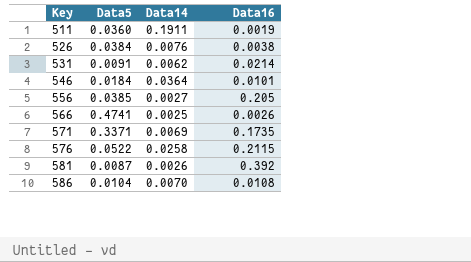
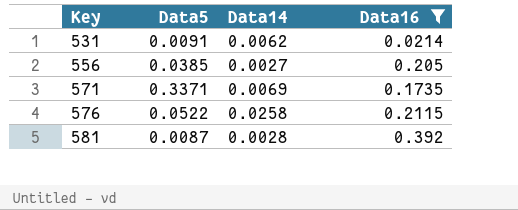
filter: none -> Data16 >= 0.0214
581 | Data14: 0.0026 -> 0.0028

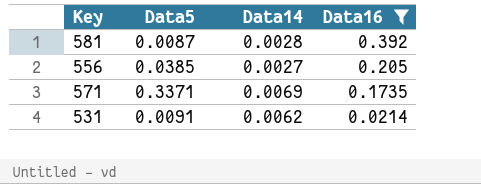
row order: Key ascending -> Data16 descending
row 576: 0.0522 | 0.0258 | 0.2115 -> none

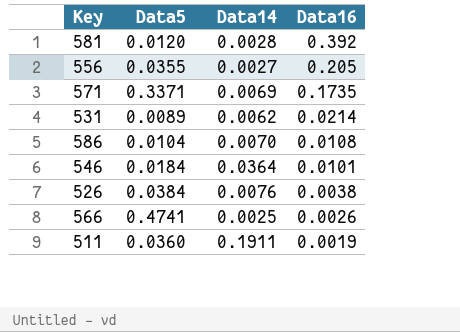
filter: Data16 >= 0.0214 -> none
581 | Data5: 0.0087 -> 0.0120
556 | Data5: 0.0385 -> 0.0355
531 | Data5: 0.0091 -> 0.0089

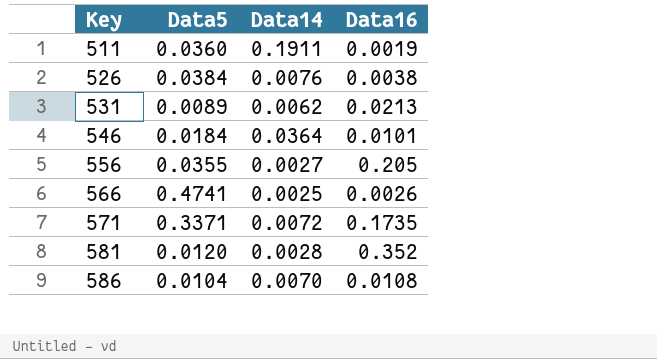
row order: Data16 descending -> Key ascending
531 | Data16: 0.0214 -> 0.0213
571 | Data14: 0.0069 -> 0.0072
581 | Data16: 0.392 -> 0.352

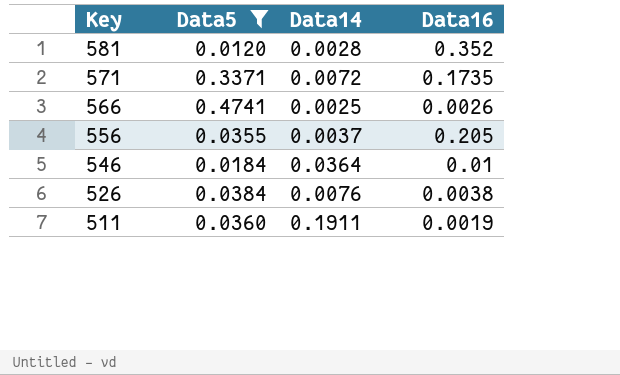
filter: none -> Data5 >= 0.0120
row order: Key ascending -> Key descending
556 | Data14: 0.0027 -> 0.0037
546 | Data16: 0.0101 -> 0.01

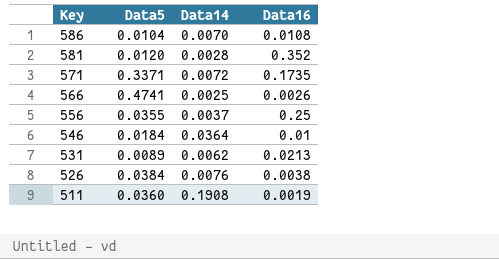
filter: Data5 >= 0.0120 -> none
556 | Data16: 0.205 -> 0.25
511 | Data14: 0.1911 -> 0.1908

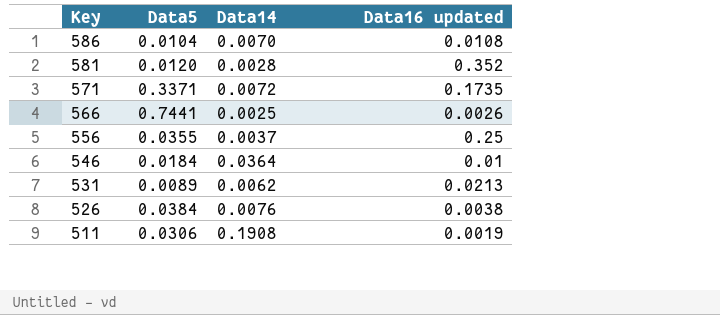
column name: Data16 -> Data16 updated
566 | Data5: 0.4741 -> 0.7441
511 | Data5: 0.0360 -> 0.0306

